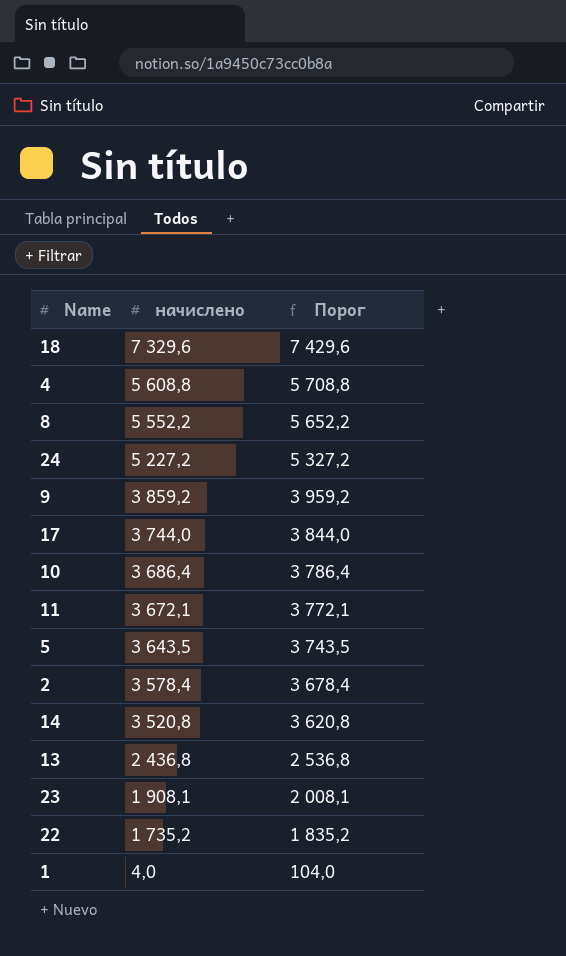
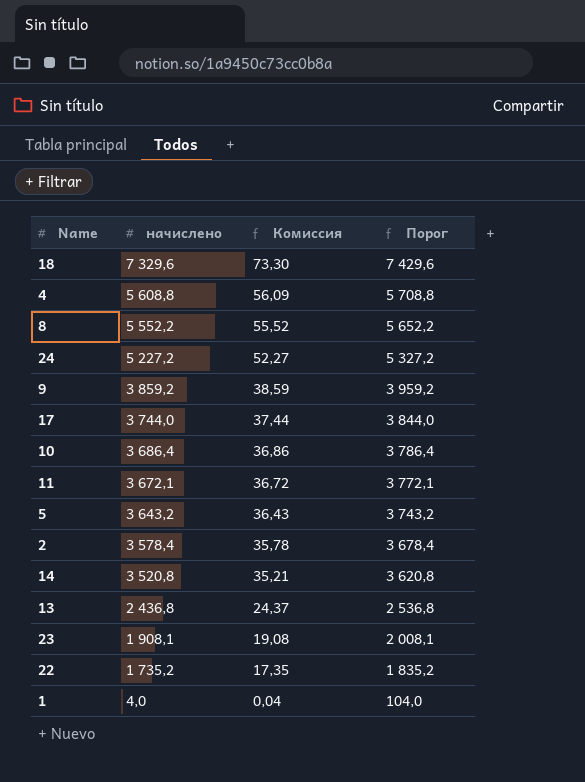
column Комиссия | formula: none -> [начислено] * 0,01
5 | начислено: 3 643,5 -> 3 643,2
5 | Порог: 3 743,5 -> 3 743,2

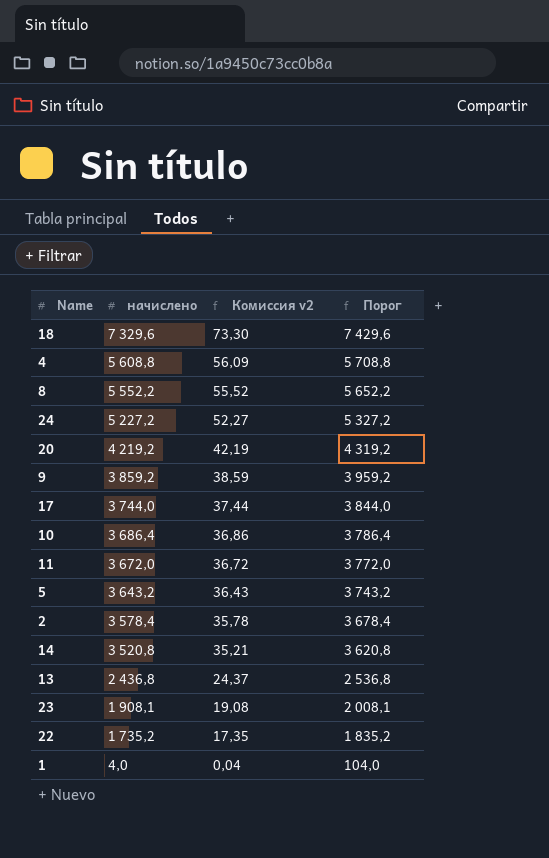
column name: Комиссия -> Комиссия v2
row 20: none -> 4 219,2 | 42,19 | 4 319,2
11 | начислено: 3 672,1 -> 3 672,0
11 | Порог: 3 772,1 -> 3 772,0

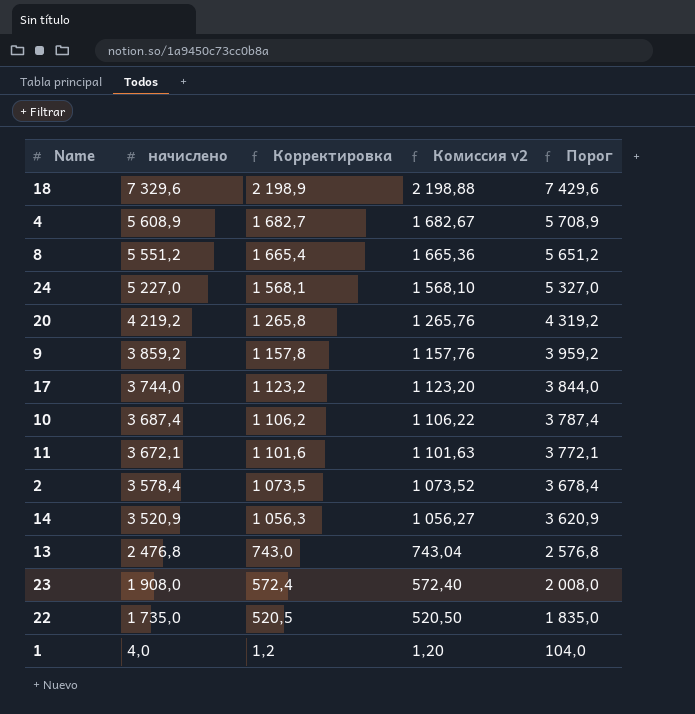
column Корректировка | formula: none -> [начислено] * 0,3
column Комиссия v2 | formula: [начислено] * 0,01 -> [начислено] * 0,3
row 5: 3 643,2 | 36,43 | 3 743,2 -> none
4 | начислено: 5 608,8 -> 5 608,9
4 | Порог: 5 708,8 -> 5 708,9
8 | начислено: 5 552,2 -> 5 551,2
8 | Порог: 5 652,2 -> 5 651,2
24 | начислено: 5 227,2 -> 5 227,0
24 | Порог: 5 327,2 -> 5 327,0
10 | начислено: 3 686,4 -> 3 687,4
10 | Порог: 3 786,4 -> 3 787,4
11 | начислено: 3 672,0 -> 3 672,1
11 | Порог: 3 772,0 -> 3 772,1
14 | начислено: 3 520,8 -> 3 520,9
14 | Порог: 3 620,8 -> 3 620,9
13 | начислено: 2 436,8 -> 2 476,8
13 | Порог: 2 536,8 -> 2 576,8
23 | начислено: 1 908,1 -> 1 908,0
23 | Порог: 2 008,1 -> 2 008,0
22 | начислено: 1 735,2 -> 1 735,0
22 | Порог: 1 835,2 -> 1 835,0

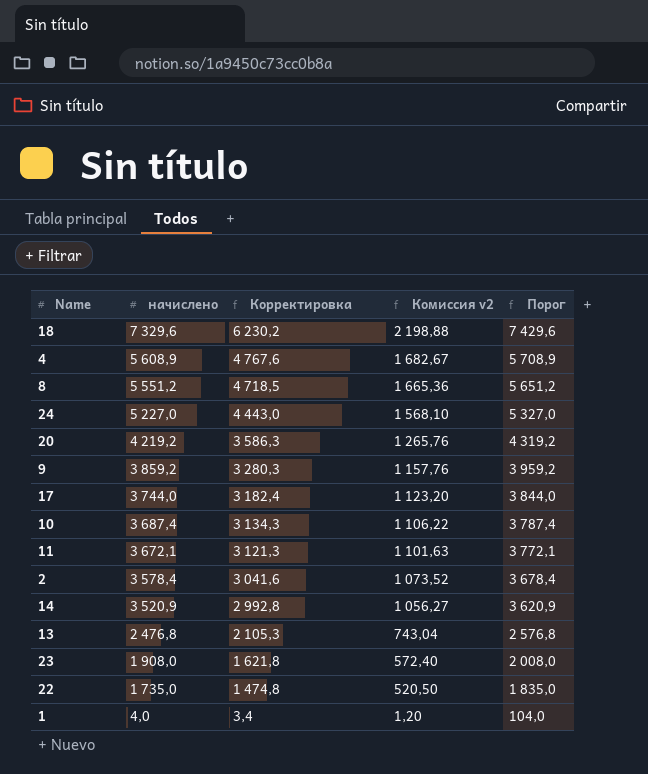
column Корректировка | formula: [начислено] * 0,3 -> [начислено] * 0,85

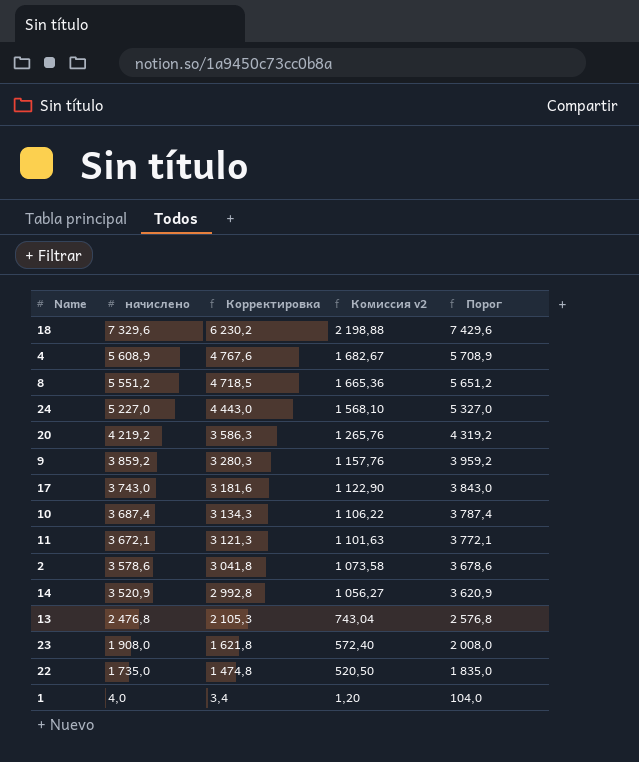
17 | начислено: 3 744,0 -> 3 743,0
17 | Корректировка: 3 182,4 -> 3 181,6
17 | Комиссия v2: 1 123,20 -> 1 122,90
17 | Порог: 3 844,0 -> 3 843,0
2 | начислено: 3 578,4 -> 3 578,6
2 | Корректировка: 3 041,6 -> 3 041,8
2 | Комиссия v2: 1 073,52 -> 1 073,58
2 | Порог: 3 678,4 -> 3 678,6

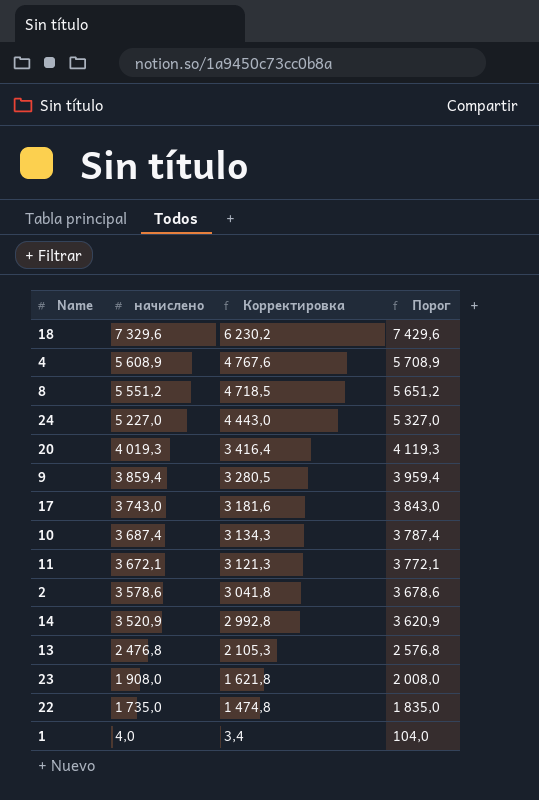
column Комиссия v2 | formula: [начислено] * 0,3 -> none
20 | начислено: 4 219,2 -> 4 019,3
20 | Корректировка: 3 586,3 -> 3 416,4
20 | Порог: 4 319,2 -> 4 119,3
9 | начислено: 3 859,2 -> 3 859,4
9 | Корректировка: 3 280,3 -> 3 280,5
9 | Порог: 3 959,2 -> 3 959,4

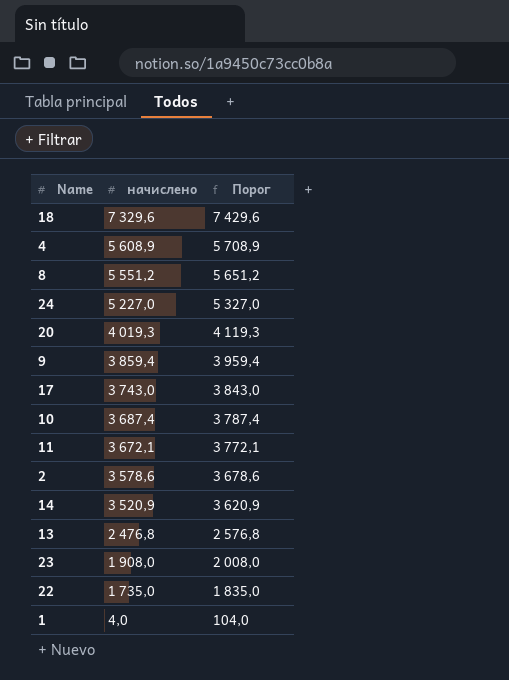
column Корректировка | formula: [начислено] * 0,85 -> none

